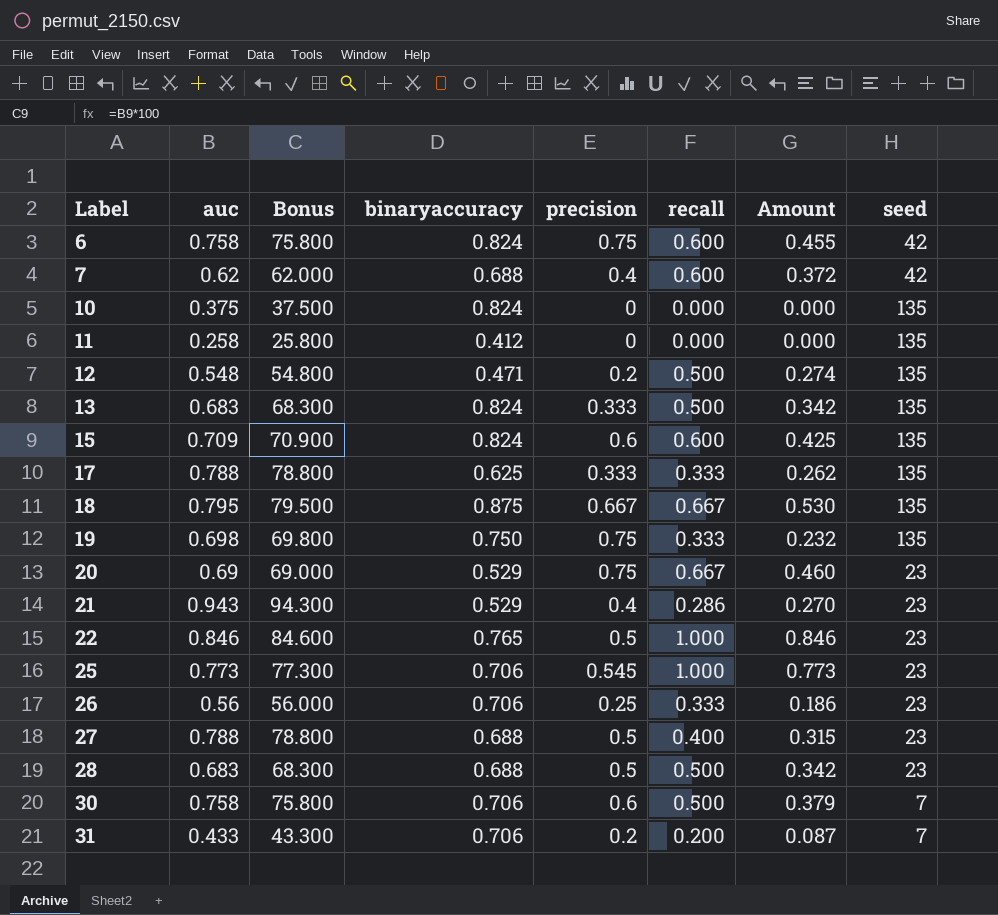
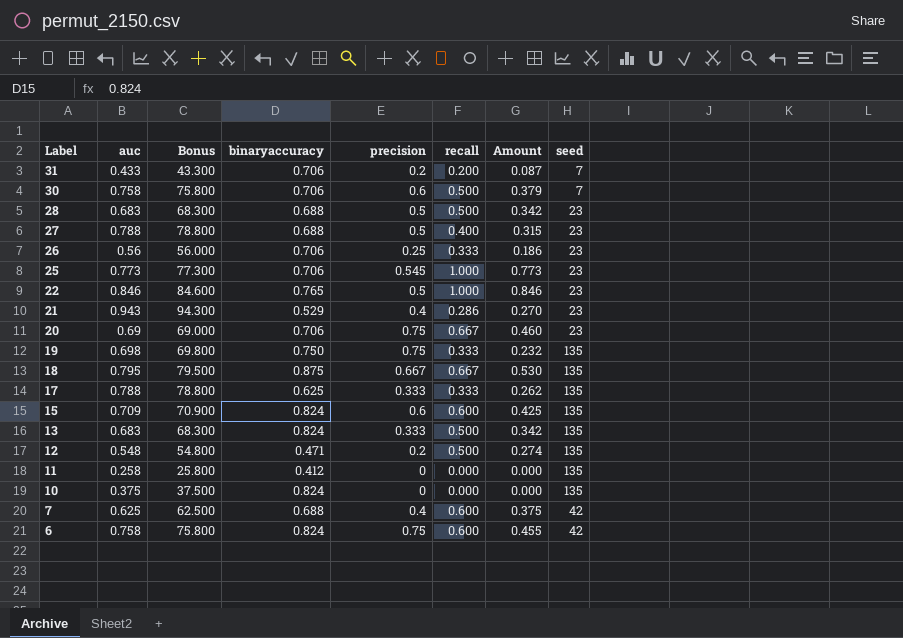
row order: Label ascending -> Label descending
20 | binaryaccuracy: 0.529 -> 0.706
7 | auc: 0.62 -> 0.625
7 | Bonus: 62.000 -> 62.500
7 | Amount: 0.372 -> 0.375

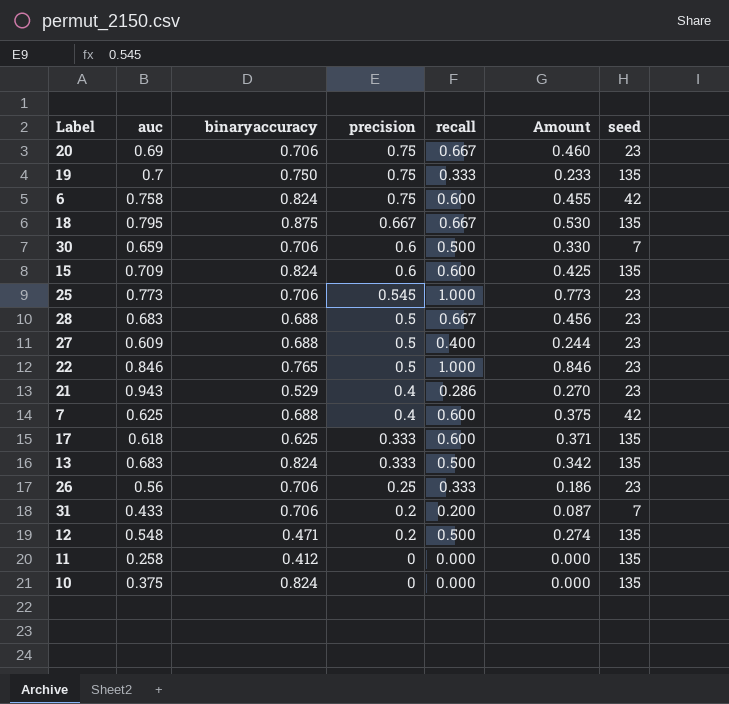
row order: Label descending -> precision descending
column Bonus | formula: [auc] * 100 -> none
19 | auc: 0.698 -> 0.7
19 | Amount: 0.232 -> 0.233
30 | auc: 0.758 -> 0.659
30 | Amount: 0.379 -> 0.330
28 | recall: 0.500 -> 0.667
28 | Amount: 0.342 -> 0.456
27 | auc: 0.788 -> 0.609
27 | Amount: 0.315 -> 0.244
17 | auc: 0.788 -> 0.618
17 | recall: 0.333 -> 0.600
17 | Amount: 0.262 -> 0.371

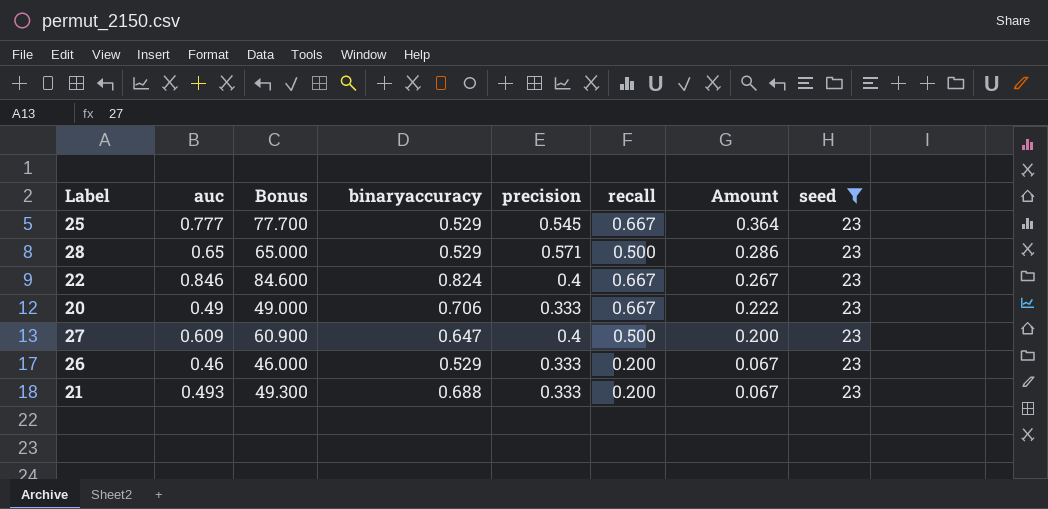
filter: none -> seed = 23
row order: precision descending -> Amount descending
column Bonus | formula: none -> [auc] * 100
column Amount | formula: [auc] * [recall] -> [precision] * [recall]
25 | auc: 0.773 -> 0.777
25 | binaryaccuracy: 0.706 -> 0.529
25 | recall: 1.000 -> 0.667
28 | auc: 0.683 -> 0.65
28 | binaryaccuracy: 0.688 -> 0.529
28 | precision: 0.5 -> 0.571
28 | recall: 0.667 -> 0.500
22 | binaryaccuracy: 0.765 -> 0.824
22 | precision: 0.5 -> 0.4
22 | recall: 1.000 -> 0.667
20 | auc: 0.69 -> 0.49
20 | precision: 0.75 -> 0.333
27 | binaryaccuracy: 0.688 -> 0.647
27 | precision: 0.5 -> 0.4
27 | recall: 0.400 -> 0.500
26 | auc: 0.56 -> 0.46
26 | binaryaccuracy: 0.706 -> 0.529
26 | precision: 0.25 -> 0.333
26 | recall: 0.333 -> 0.200
21 | auc: 0.943 -> 0.493
21 | binaryaccuracy: 0.529 -> 0.688
21 | precision: 0.4 -> 0.333
21 | recall: 0.286 -> 0.200

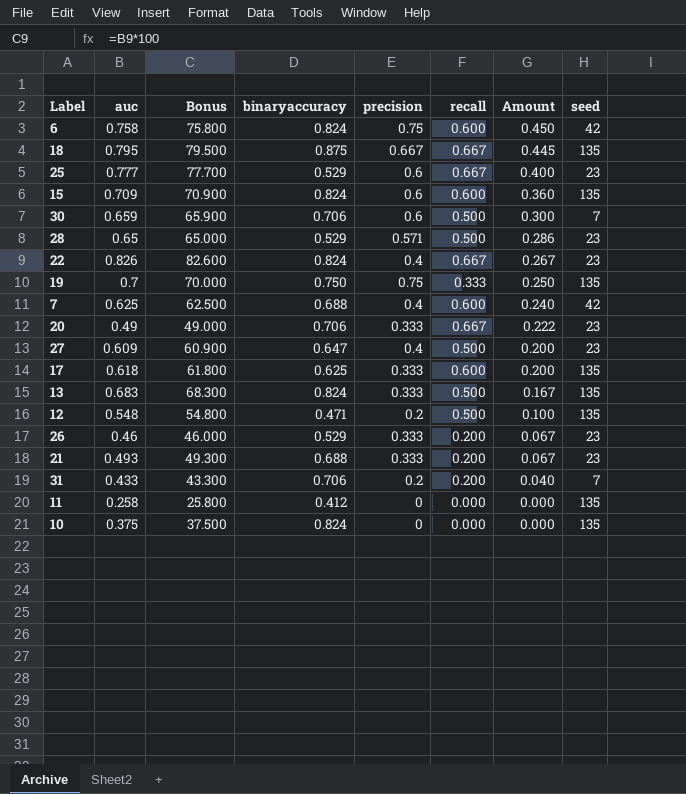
filter: seed = 23 -> none
25 | precision: 0.545 -> 0.6
25 | Amount: 0.364 -> 0.400
22 | auc: 0.846 -> 0.826
22 | Bonus: 84.600 -> 82.600

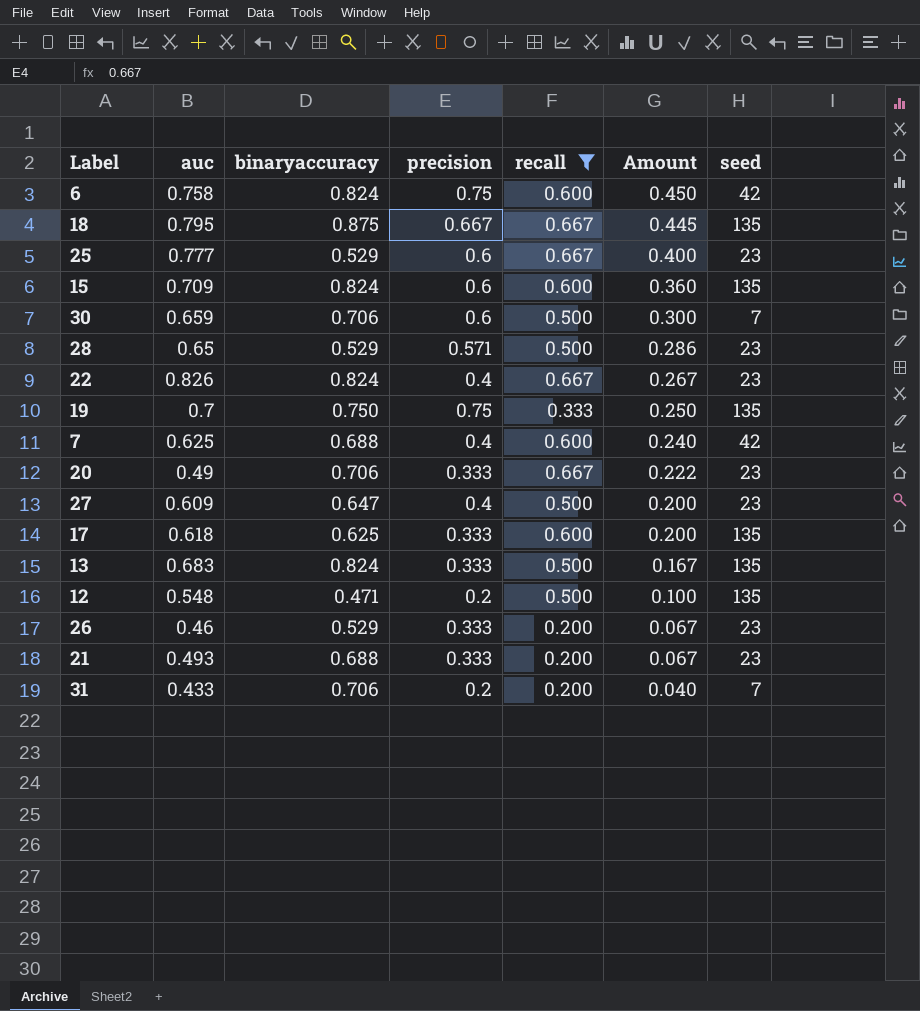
filter: none -> recall != 0.000
column Bonus | formula: [auc] * 100 -> none

